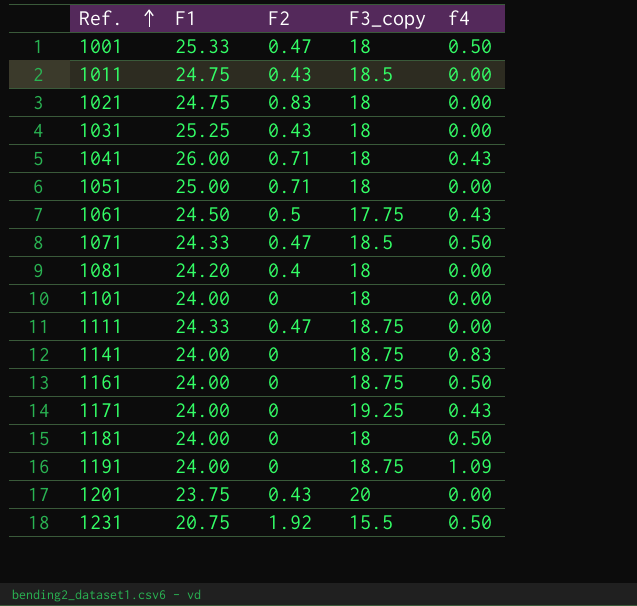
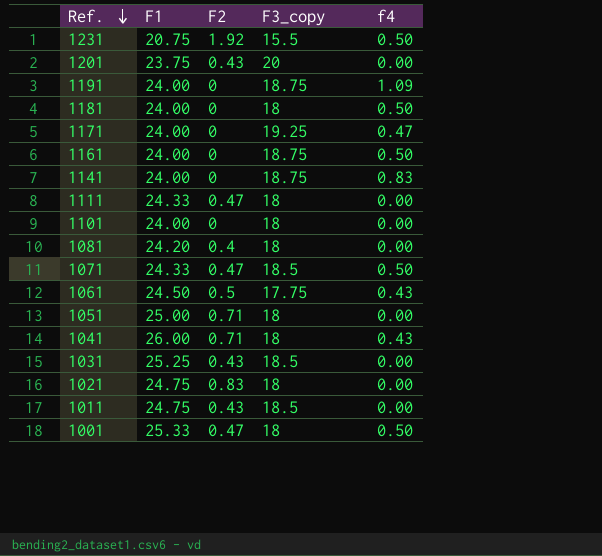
row order: Ref. ascending -> Ref. descending
1171 | f4: 0.43 -> 0.47
1111 | F3_copy: 18.75 -> 18
1031 | F3_copy: 18 -> 18.5

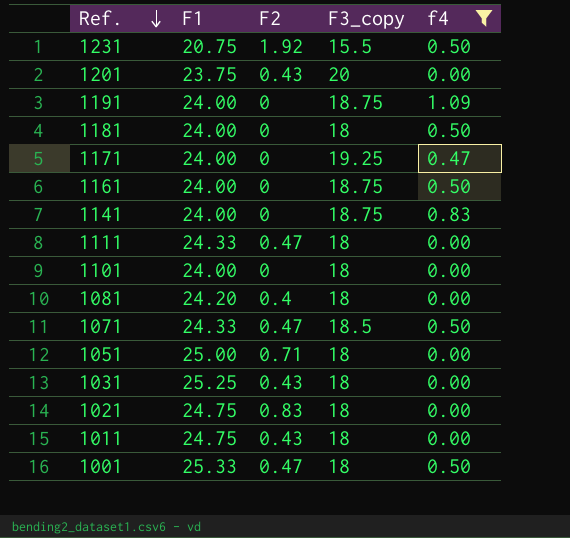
filter: none -> f4 != 0.43
1031 | F3_copy: 18.5 -> 18
1011 | F3_copy: 18.5 -> 18

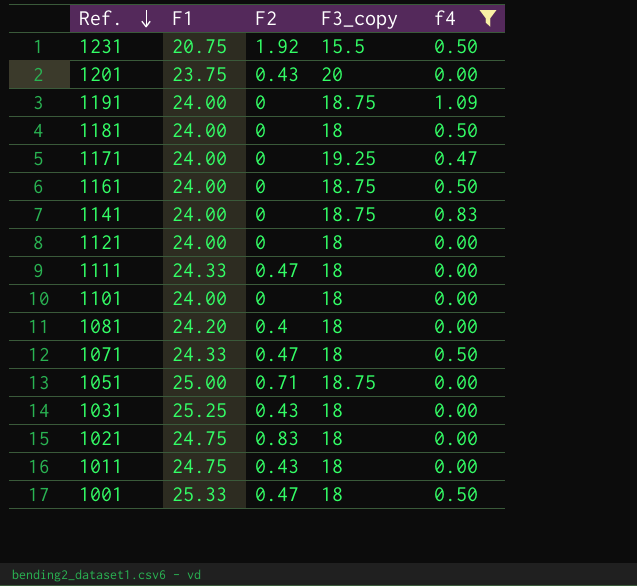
row 1121: none -> 24.00 | 0 | 18 | 0.00
1071 | F3_copy: 18.5 -> 18
1051 | F3_copy: 18 -> 18.75

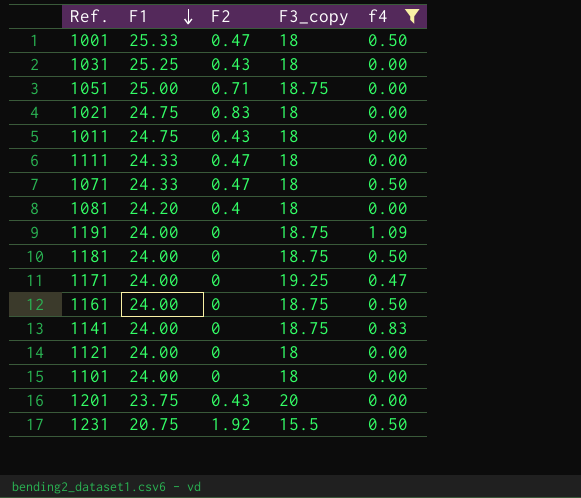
row order: Ref. descending -> F1 descending
1181 | F3_copy: 18 -> 18.75

